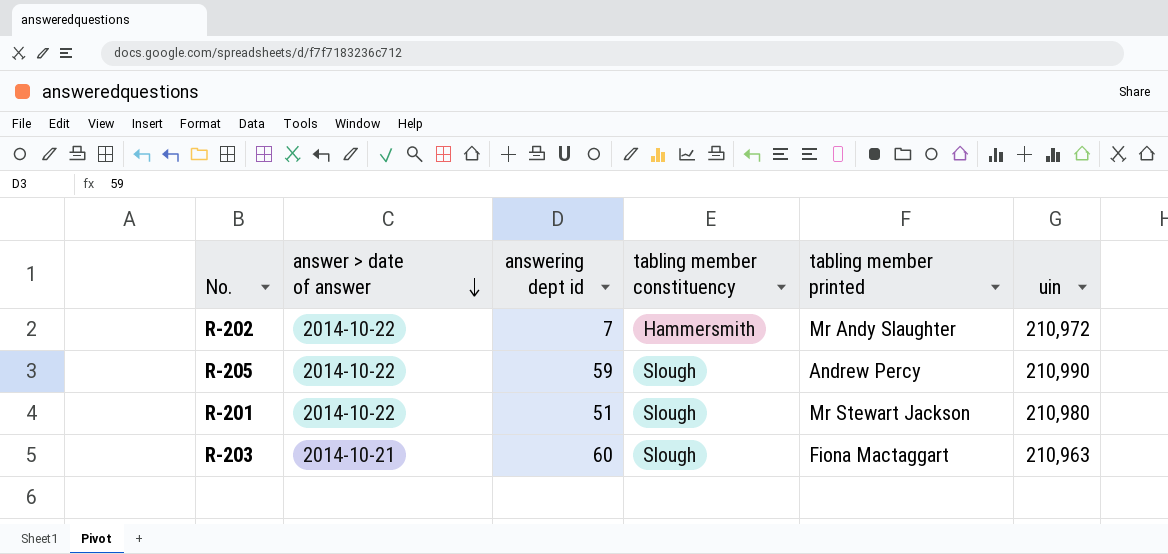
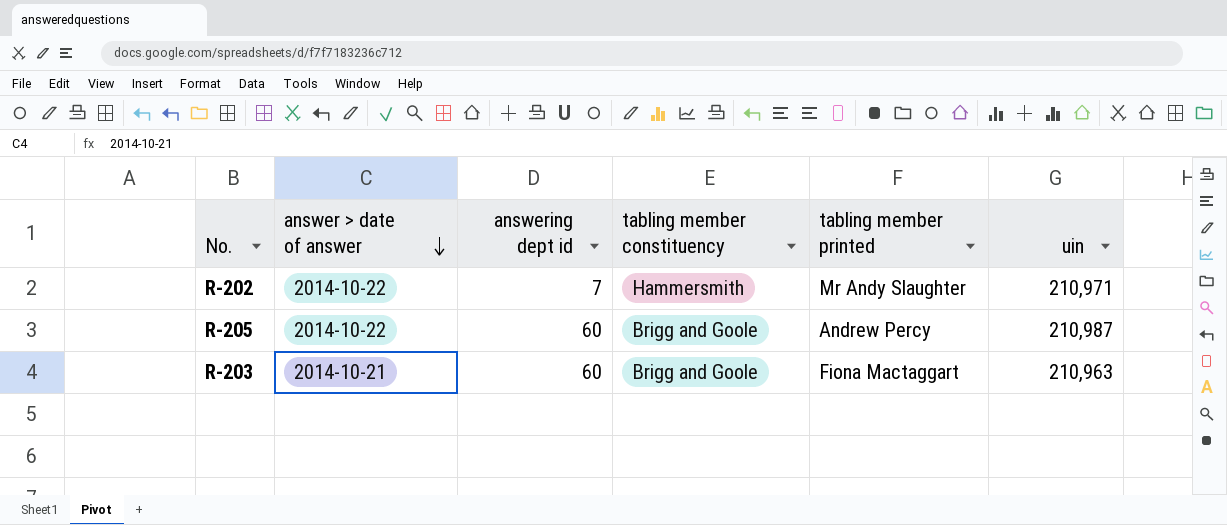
row R-201: 2014-10-22 | 51 | Slough | Mr Stewart Jackson | 210,980 -> none
R-202 | uin: 210,972 -> 210,971
R-205 | answering dept id: 59 -> 60
R-205 | tabling member constituency: Slough -> Brigg and Goole
R-205 | uin: 210,990 -> 210,987
R-203 | tabling member constituency: Slough -> Brigg and Goole

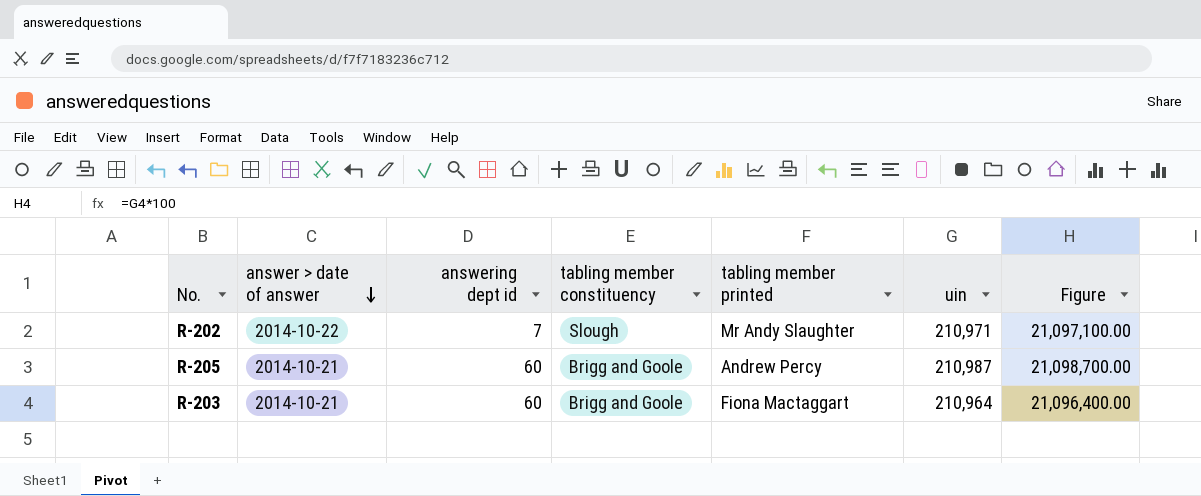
column Figure | formula: none -> [uin] * 100
R-202 | tabling member constituency: Hammersmith -> Slough
R-205 | answer > date of answer: 2014-10-22 -> 2014-10-21
R-203 | uin: 210,963 -> 210,964

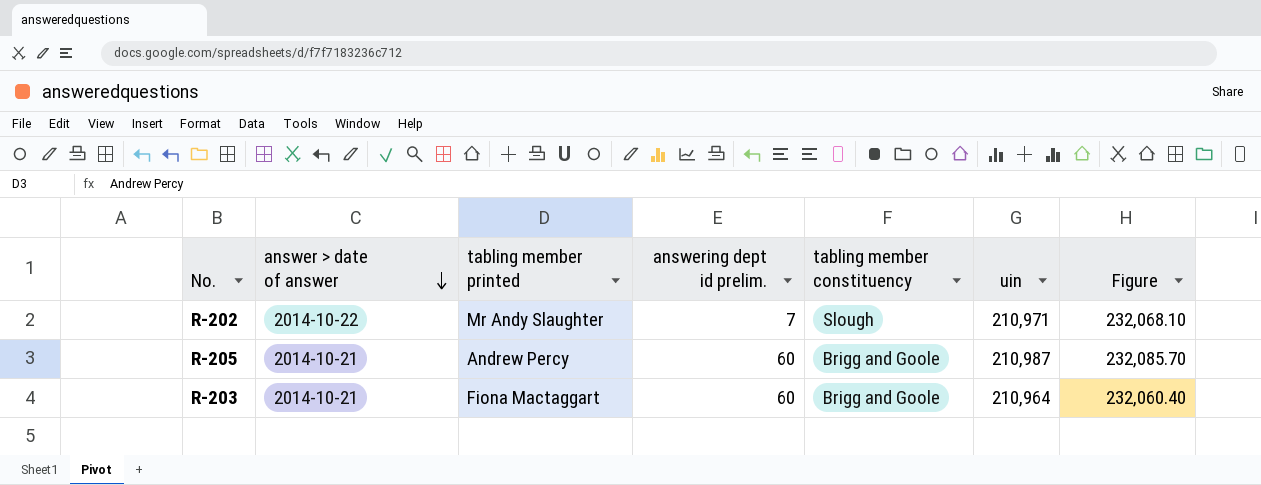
column tabling member printed | position: 5 -> 3
column name: answering dept id -> answering dept id prelim.
column Figure | formula: [uin] * 100 -> [uin] * 1.1

